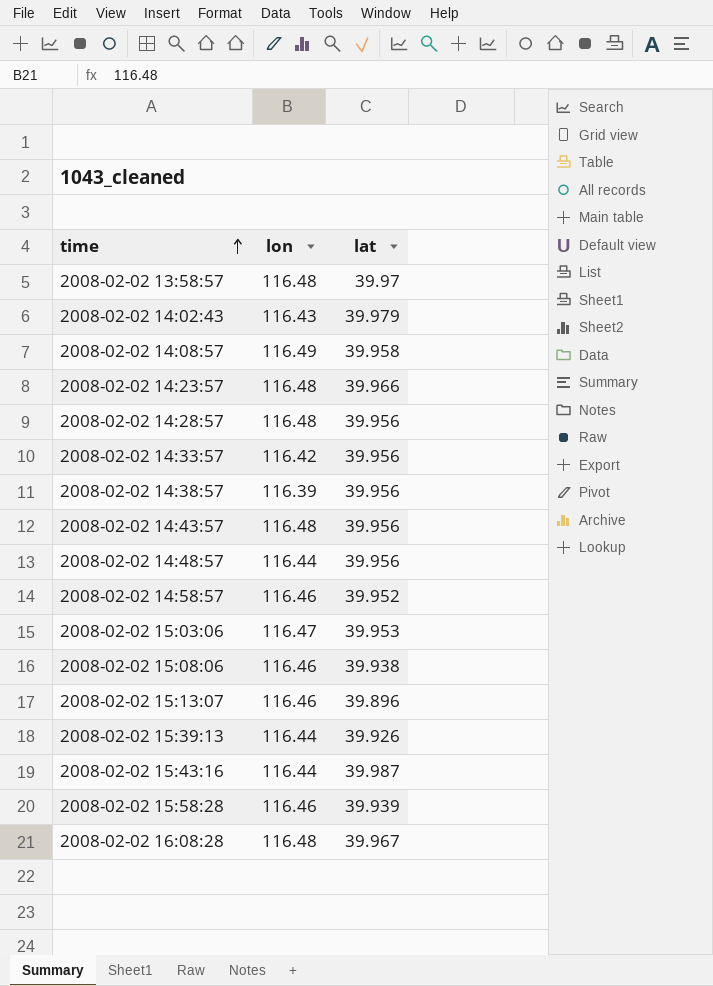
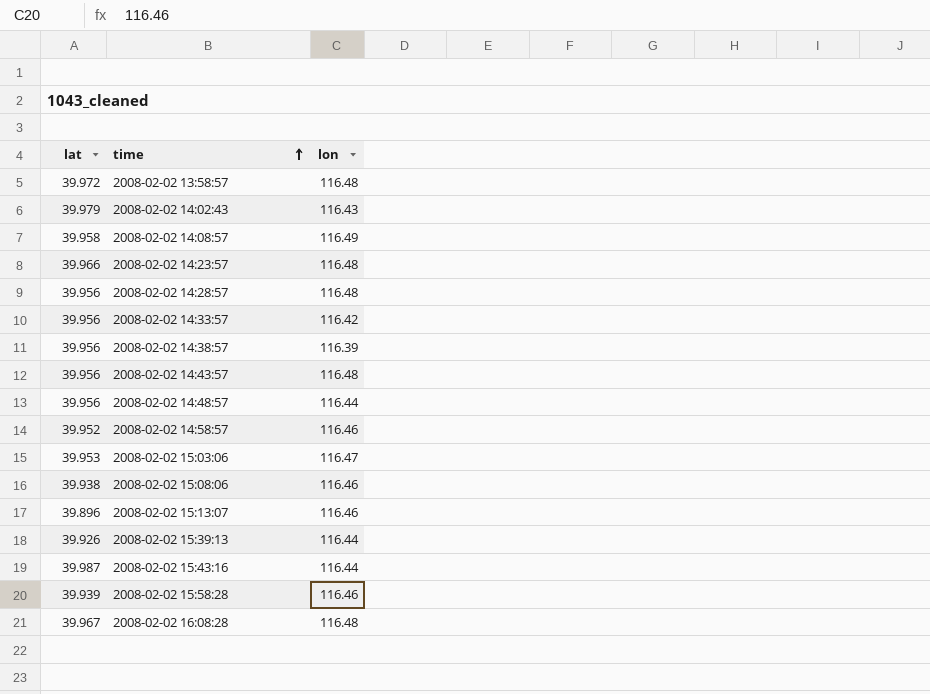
column lat | position: 3 -> 1
2008-02-02 13:58:57 | lat: 39.97 -> 39.972

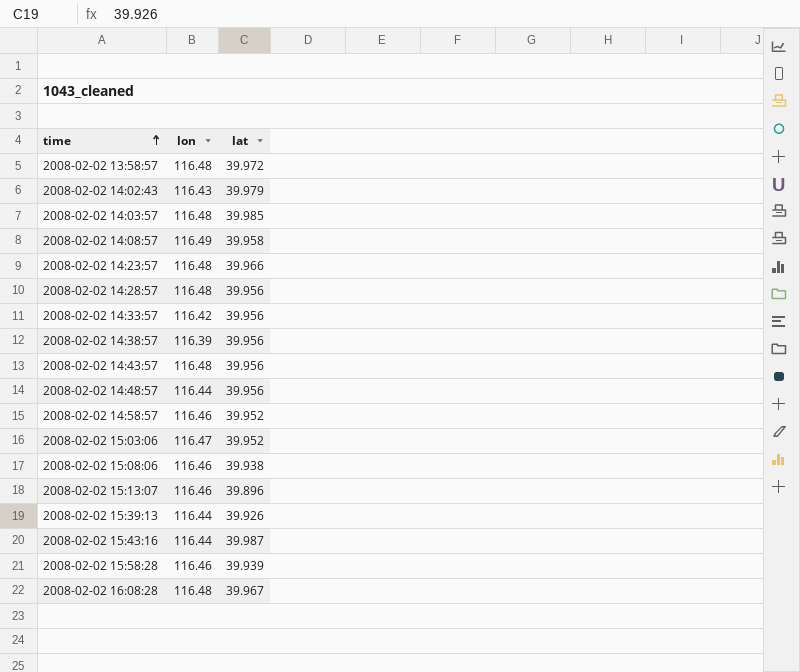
column lat | position: 1 -> 3
row 2008-02-02 14:03:57: none -> 116.48 | 39.985
2008-02-02 15:03:06 | lat: 39.953 -> 39.952

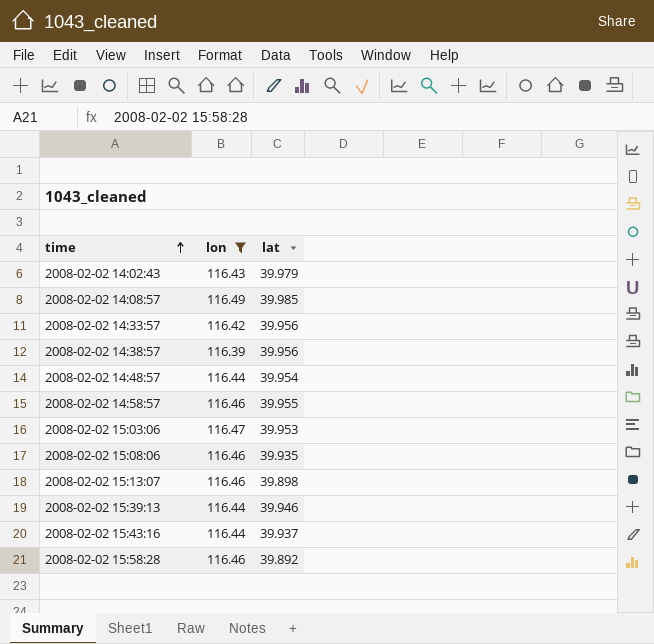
filter: none -> lon != 116.48
2008-02-02 14:08:57 | lat: 39.958 -> 39.985
2008-02-02 14:48:57 | lat: 39.956 -> 39.954
2008-02-02 14:58:57 | lat: 39.952 -> 39.955
2008-02-02 15:03:06 | lat: 39.952 -> 39.953
2008-02-02 15:08:06 | lat: 39.938 -> 39.935
2008-02-02 15:13:07 | lat: 39.896 -> 39.898
2008-02-02 15:39:13 | lat: 39.926 -> 39.946
2008-02-02 15:43:16 | lat: 39.987 -> 39.937
2008-02-02 15:58:28 | lat: 39.939 -> 39.892

